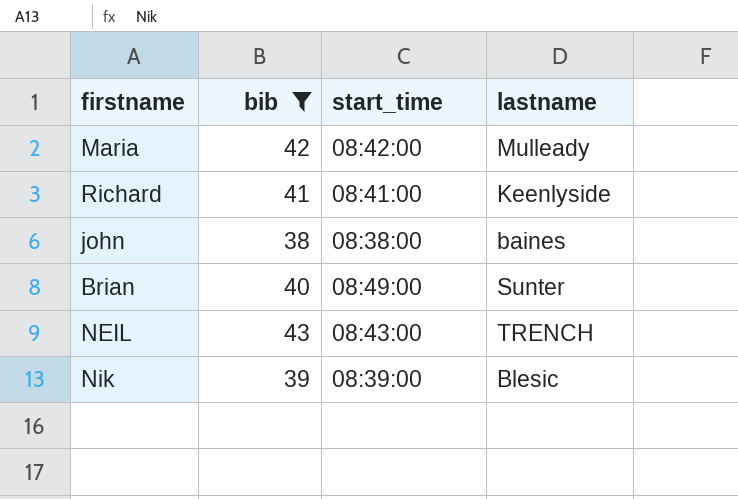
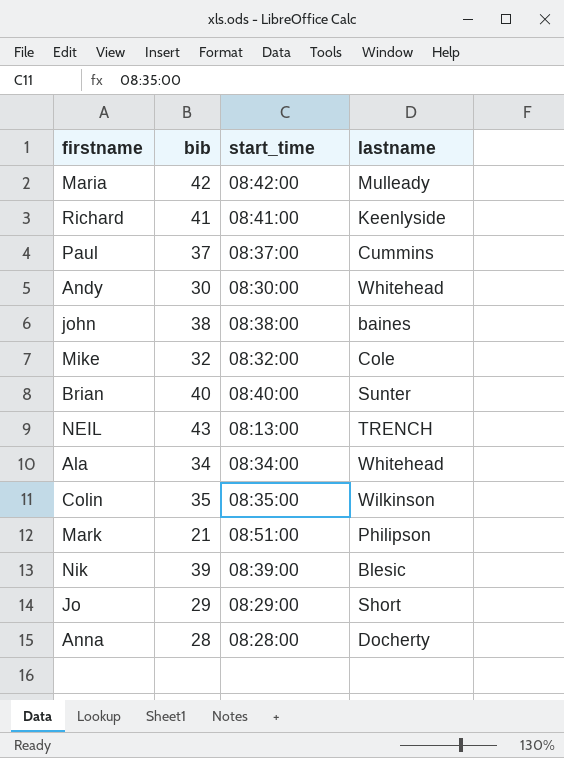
filter: bib >= 38 -> none
Brian | start_time: 08:49:00 -> 08:40:00
NEIL | start_time: 08:43:00 -> 08:13:00

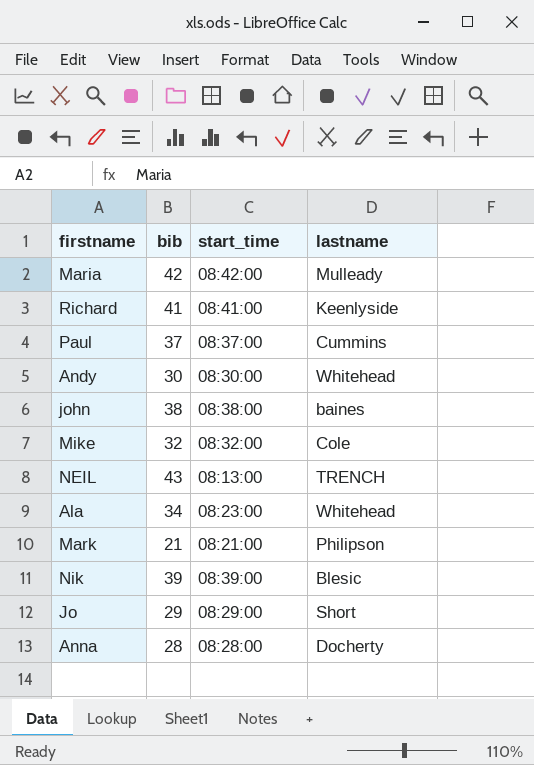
row Brian: 40 | 08:40:00 | Sunter -> none
row Colin: 35 | 08:35:00 | Wilkinson -> none
Ala | start_time: 08:34:00 -> 08:23:00
Mark | start_time: 08:51:00 -> 08:21:00

